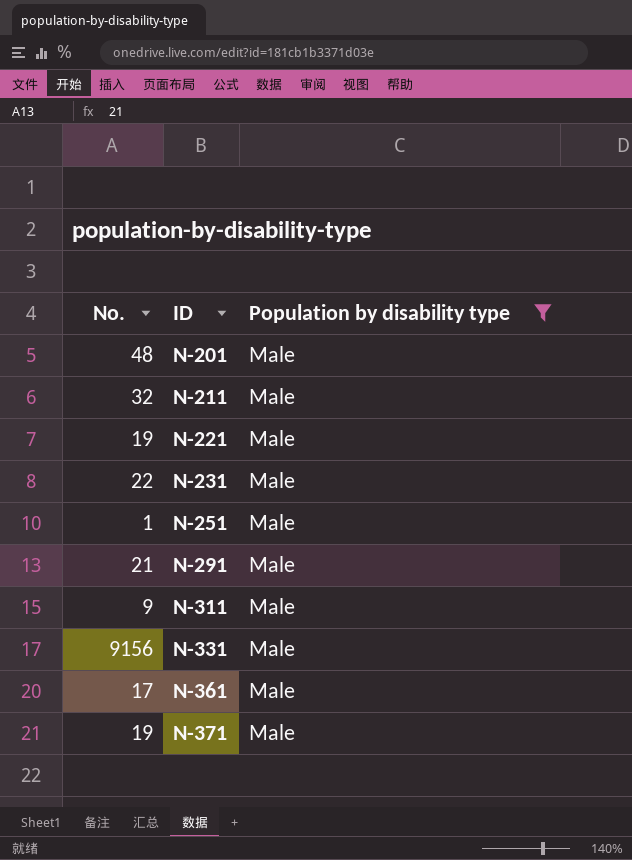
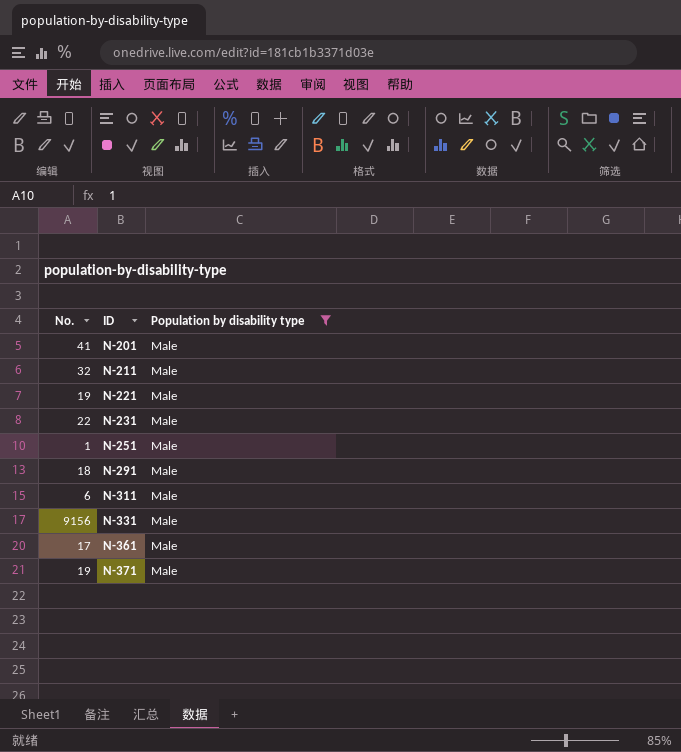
N-201 | No.: 48 -> 41
N-291 | No.: 21 -> 18
N-311 | No.: 9 -> 6

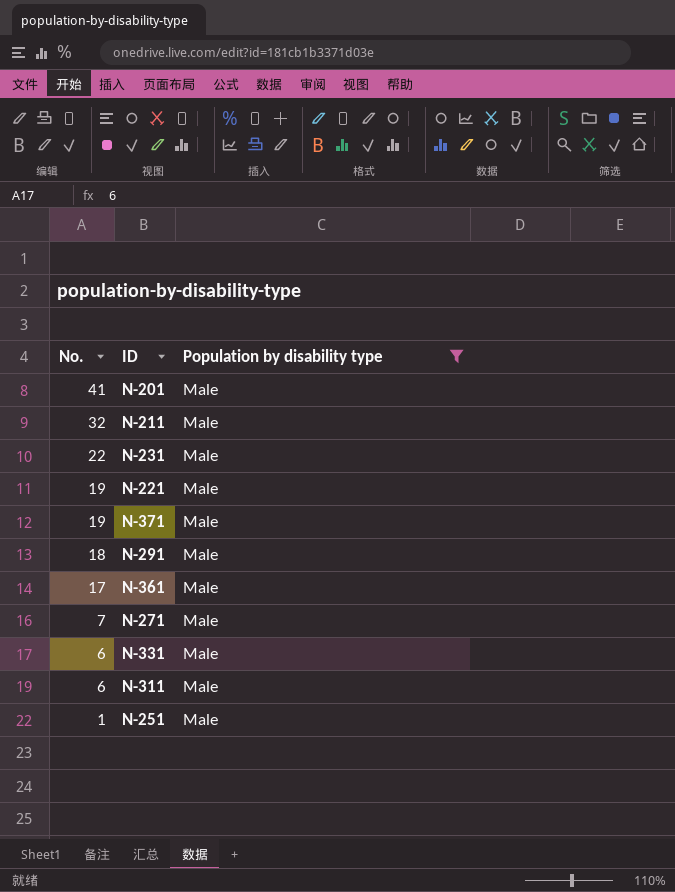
row order: ID ascending -> No. descending
row N-271: none -> 7 | Male
N-331 | No.: 9156 -> 6

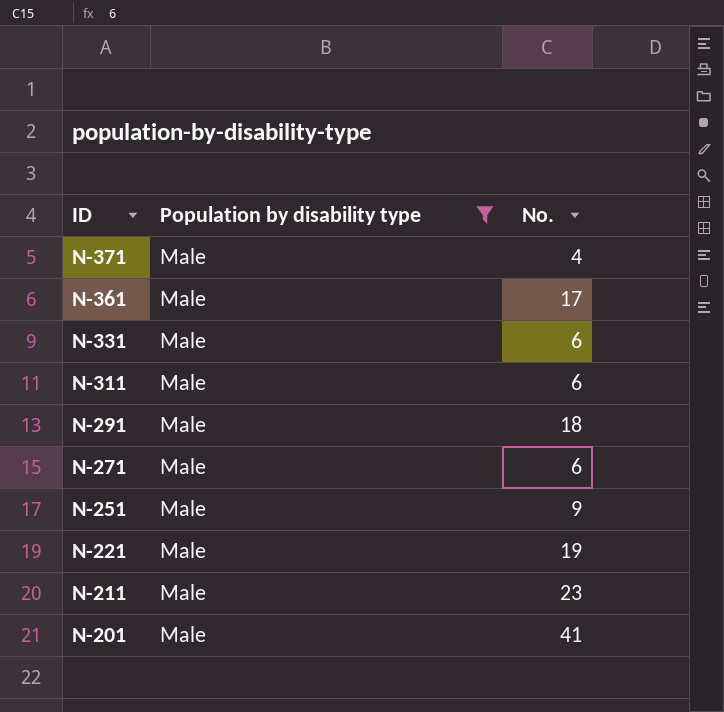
row order: No. descending -> ID descending
column No. | position: 1 -> 3
row N-231: 22 | Male -> none
N-371 | No.: 19 -> 4
N-271 | No.: 7 -> 6
N-251 | No.: 1 -> 9
N-211 | No.: 32 -> 23

